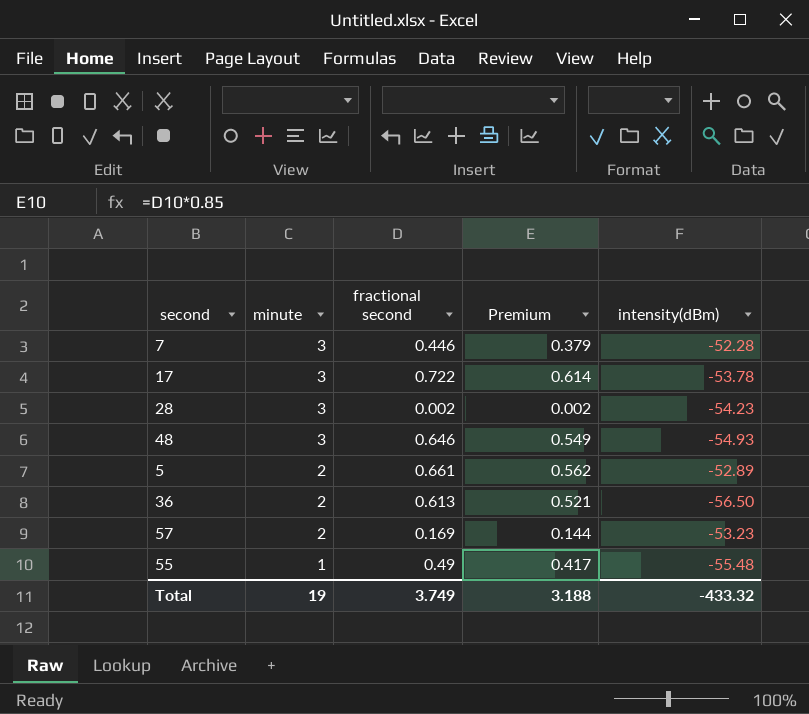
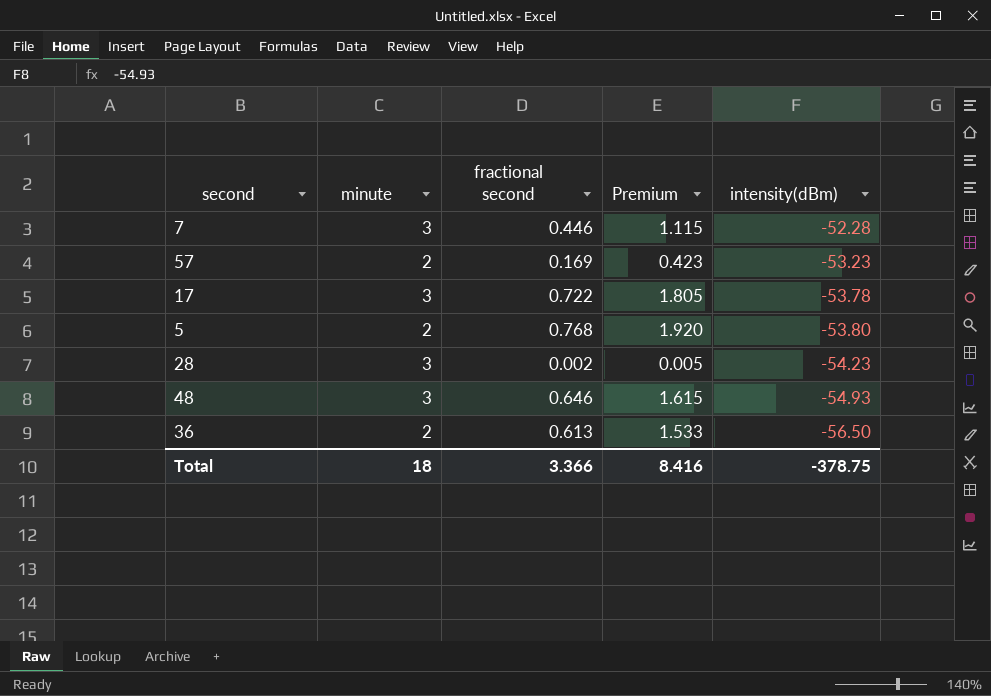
row order: minute descending -> intensity(dBm) descending
column Premium | formula: [fractional second] * 0.85 -> [fractional second] * 2.5
row 55: 1 | 0.49 | 0.417 | -55.48 -> none
5 | fractional second: 0.661 -> 0.768
5 | intensity(dBm): -52.89 -> -53.80
Total | minute: 19 -> 18
Total | fractional second: 3.749 -> 3.366
Total | Premium: 3.188 -> 8.416
Total | intensity(dBm): -433.32 -> -378.75

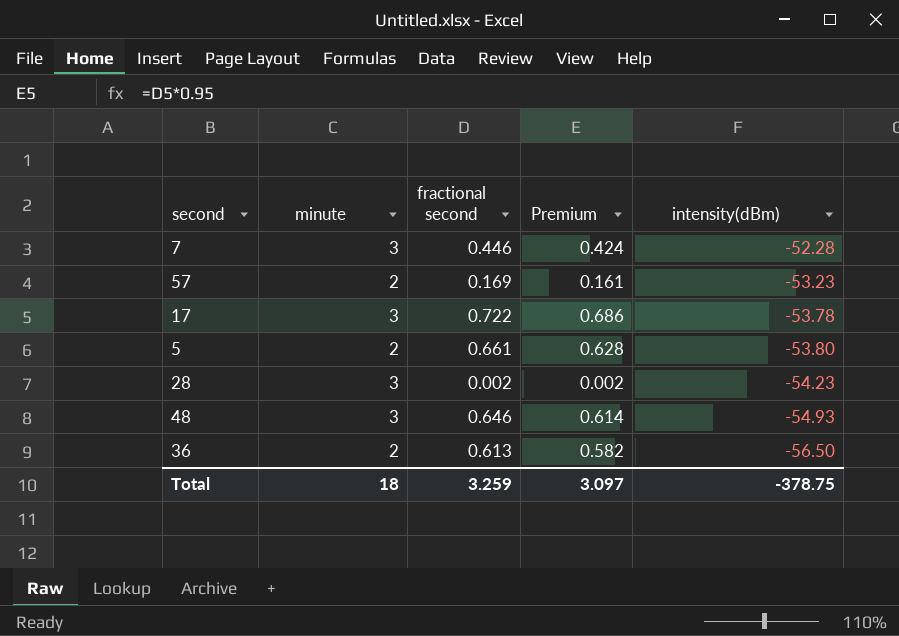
column Premium | formula: [fractional second] * 2.5 -> [fractional second] * 0.95
5 | fractional second: 0.768 -> 0.661
Total | fractional second: 3.366 -> 3.259
Total | Premium: 8.416 -> 3.097

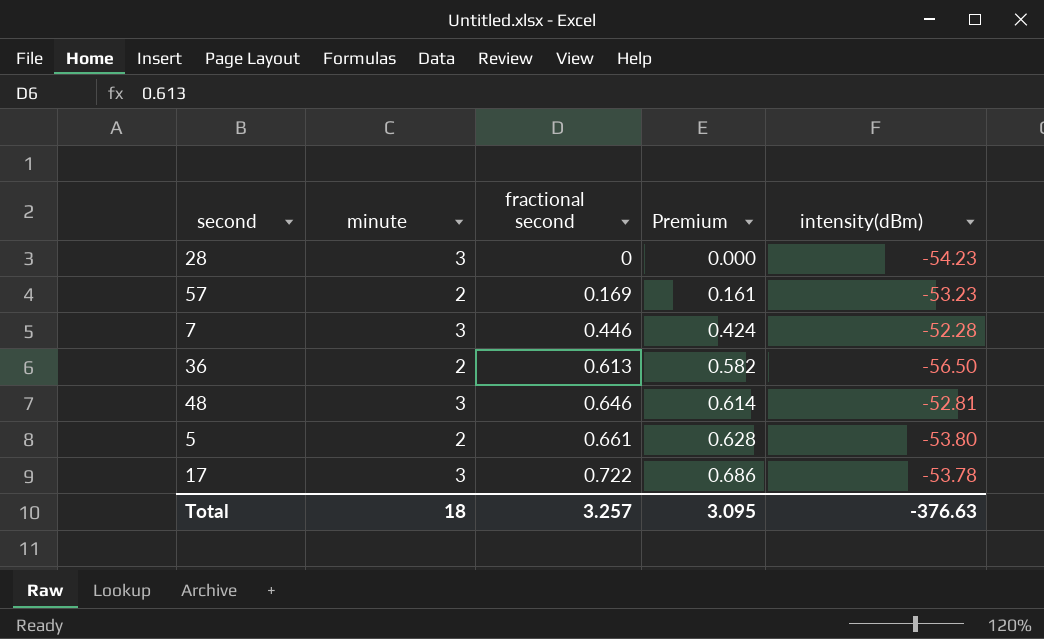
row order: intensity(dBm) descending -> fractional second ascending
28 | fractional second: 0.002 -> 0
28 | Premium: 0.002 -> 0.000
48 | intensity(dBm): -54.93 -> -52.81
Total | fractional second: 3.259 -> 3.257
Total | Premium: 3.097 -> 3.095
Total | intensity(dBm): -378.75 -> -376.63

